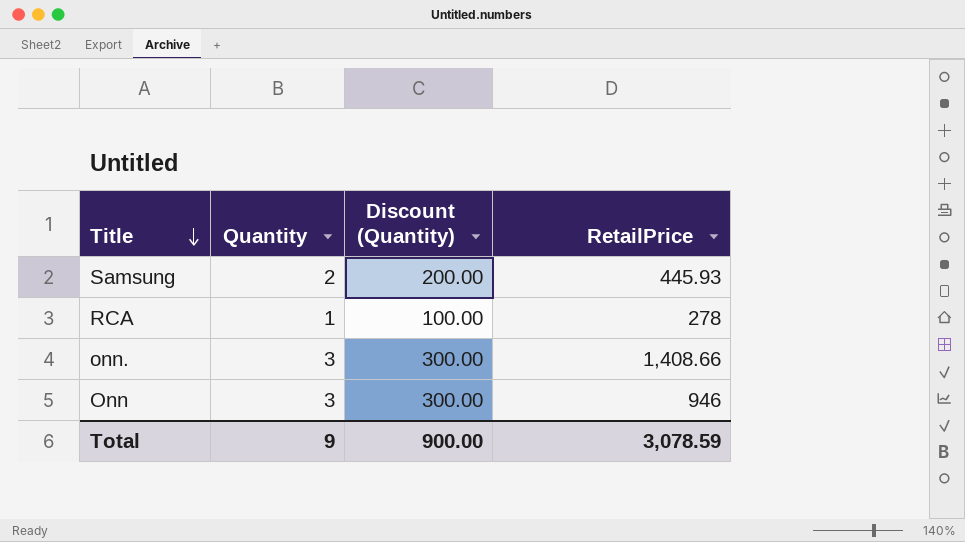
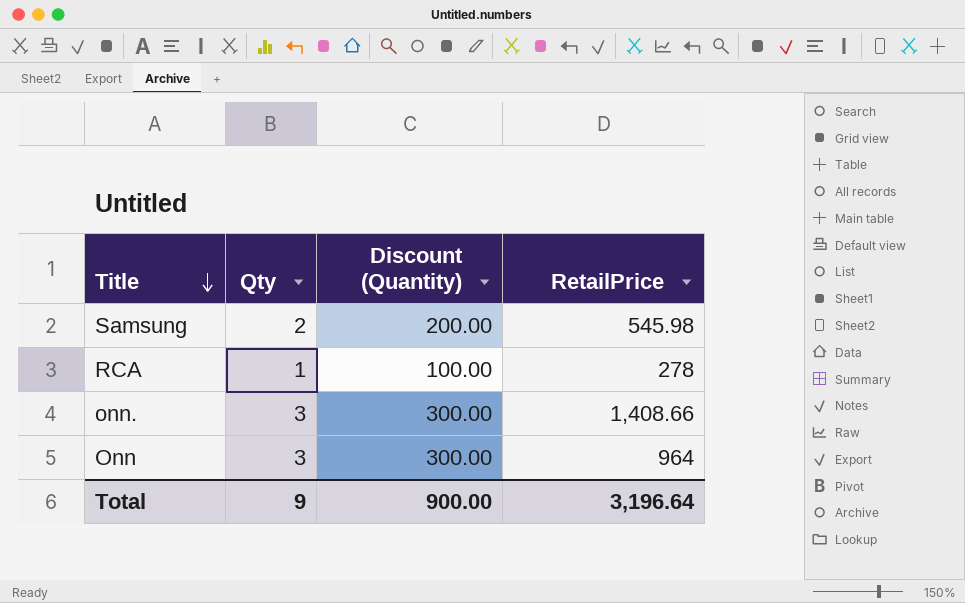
column name: Quantity -> Qty
Samsung | RetailPrice: 445.93 -> 545.98
Onn | RetailPrice: 946 -> 964
Total | RetailPrice: 3,078.59 -> 3,196.64

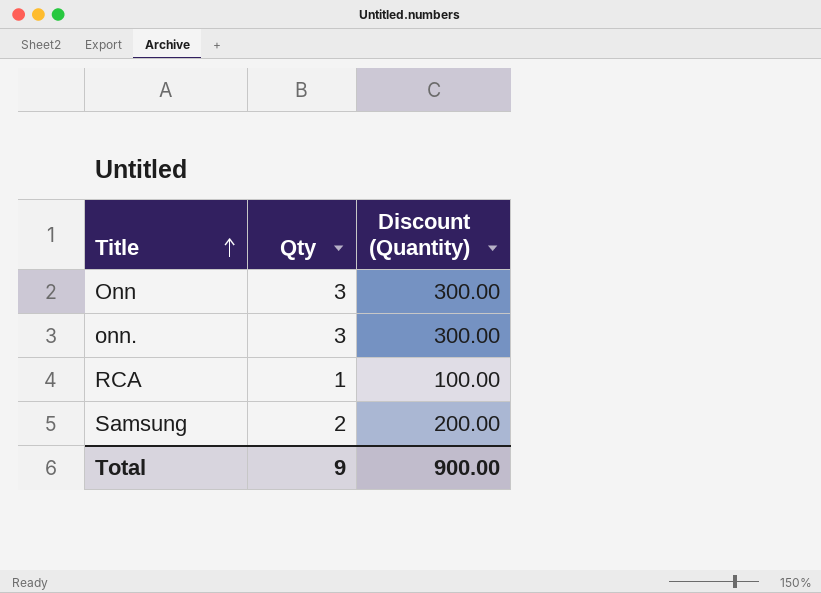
row order: Title descending -> Title ascending
column RetailPrice | position: 4 -> none

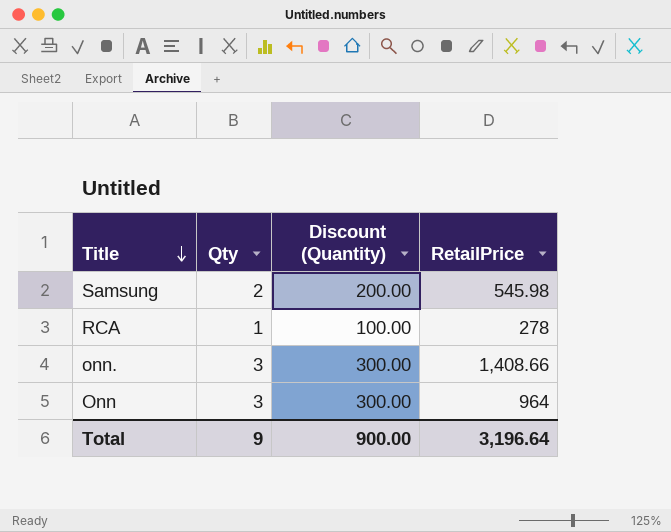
row order: Title ascending -> Title descending
column RetailPrice | position: none -> 4

